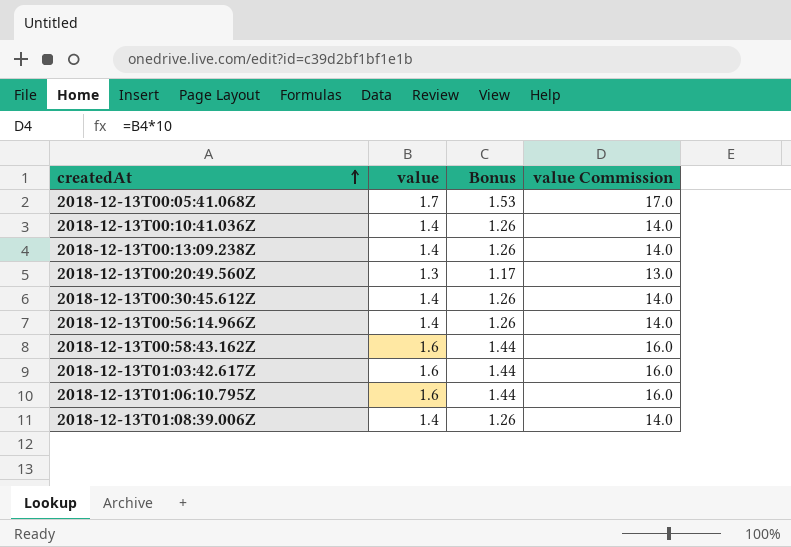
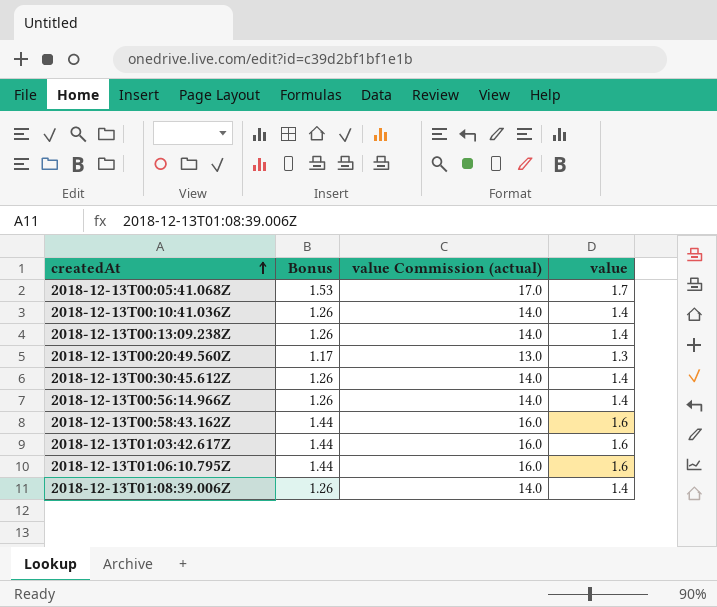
column name: value Commission -> value Commission (actual)
column value | position: 2 -> 4

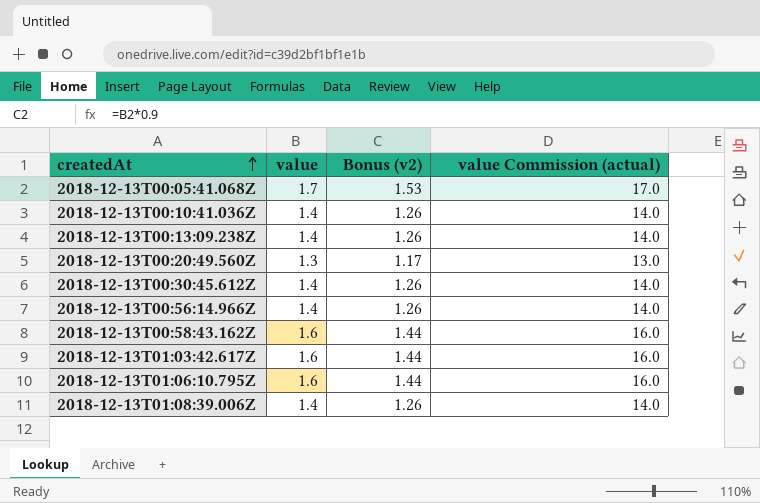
column value | position: 4 -> 2
column name: Bonus -> Bonus (v2)

